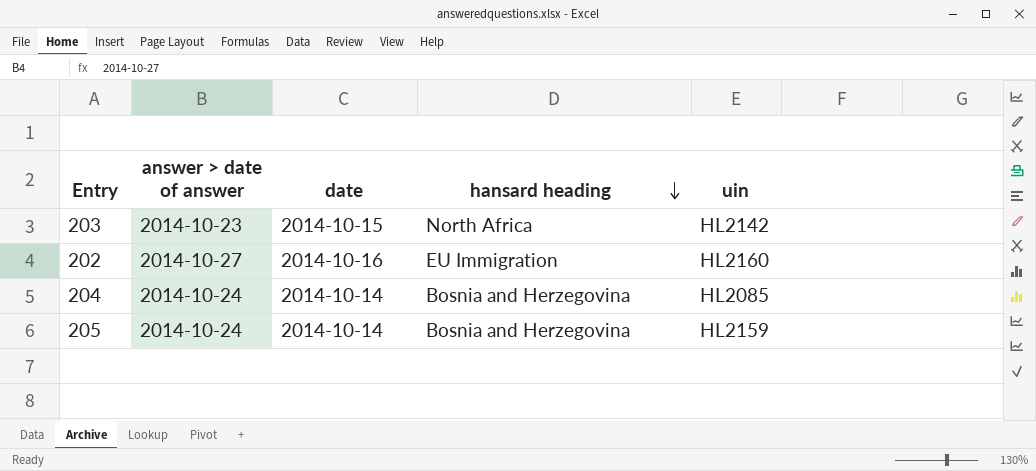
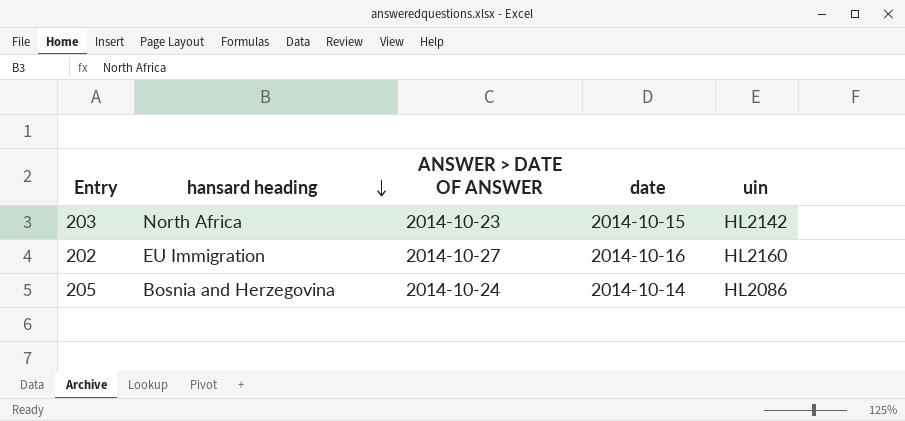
column hansard heading | position: 4 -> 2
column name: answer > date of answer -> ANSWER > DATE OF ANSWER
row 204: 2014-10-24 | 2014-10-14 | Bosnia and Herzegovina | HL2085 -> none
205 | uin: HL2159 -> HL2086

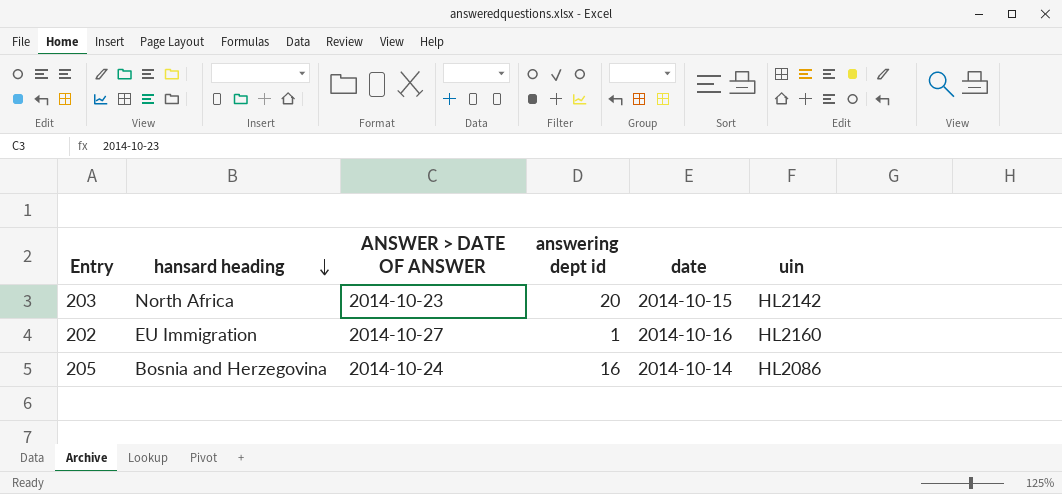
column answering dept id | position: none -> 4

